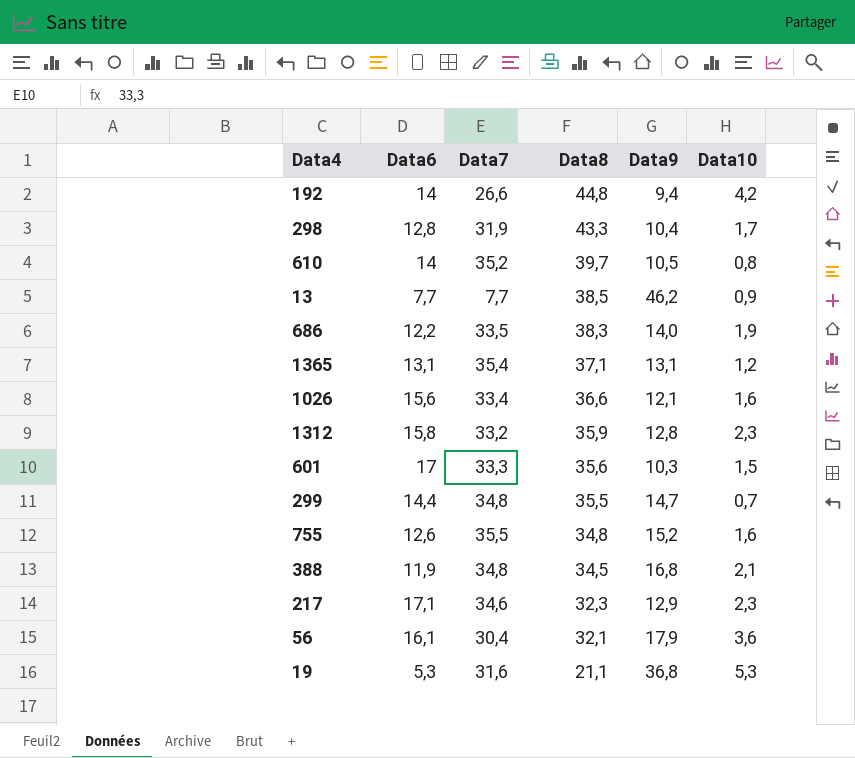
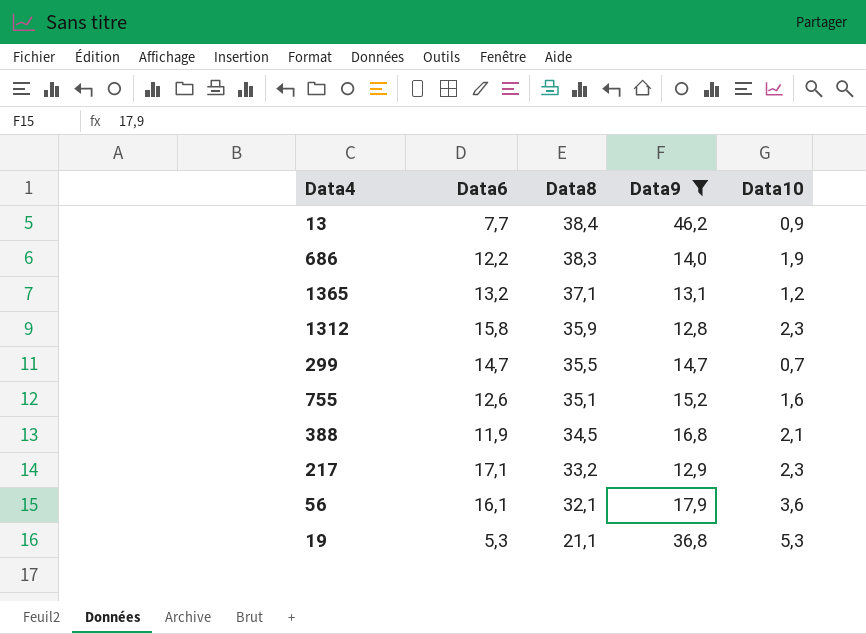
filter: none -> Data9 >= 12,8
column Data7 | position: 3 -> none
13 | Data8: 38,5 -> 38,4
1365 | Data6: 13,1 -> 13,2
299 | Data6: 14,4 -> 14,7
755 | Data8: 34,8 -> 35,1
217 | Data8: 32,3 -> 33,2

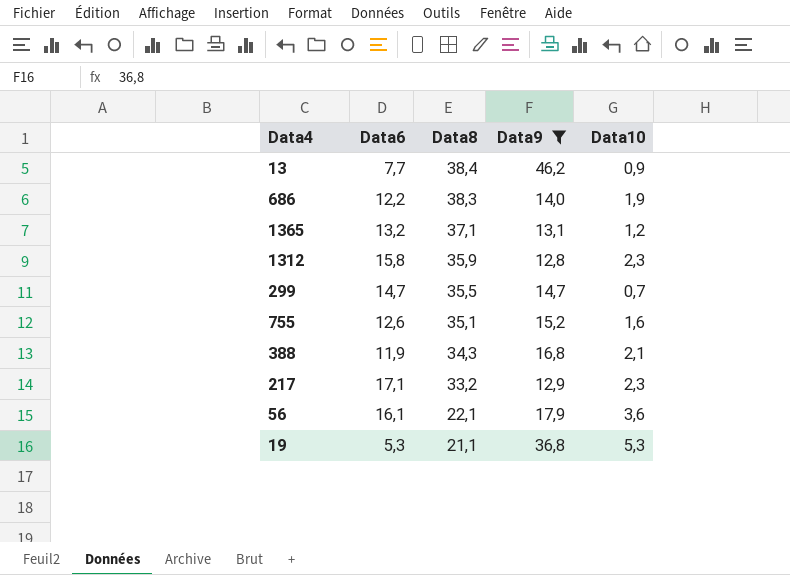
388 | Data8: 34,5 -> 34,3
56 | Data8: 32,1 -> 22,1

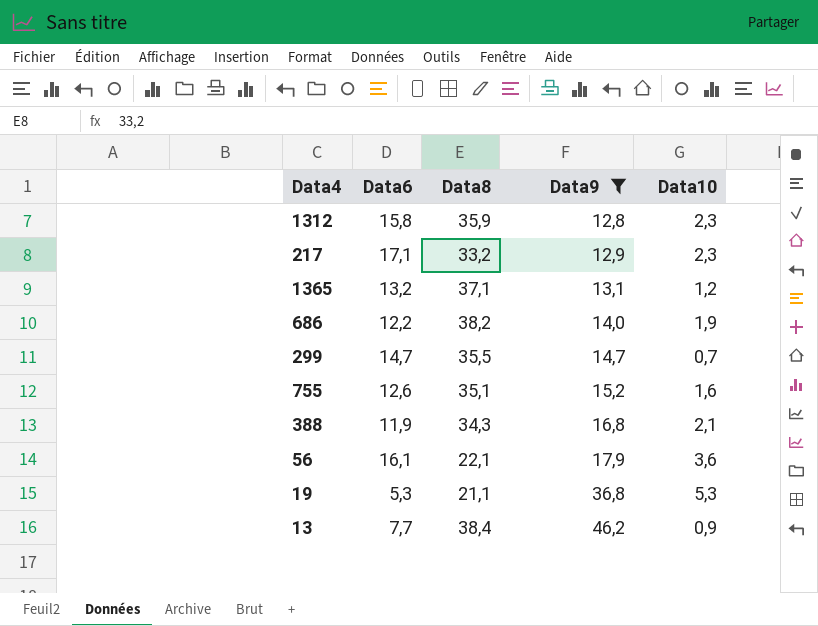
row order: Data8 descending -> Data9 ascending
686 | Data8: 38,3 -> 38,2

